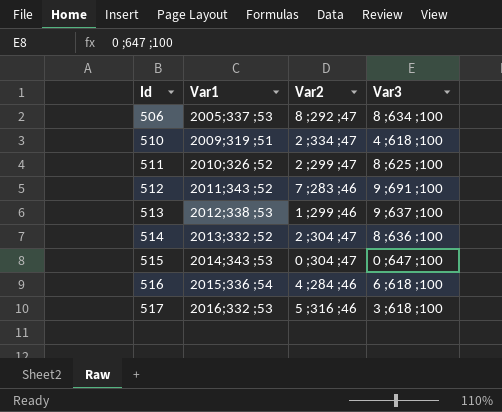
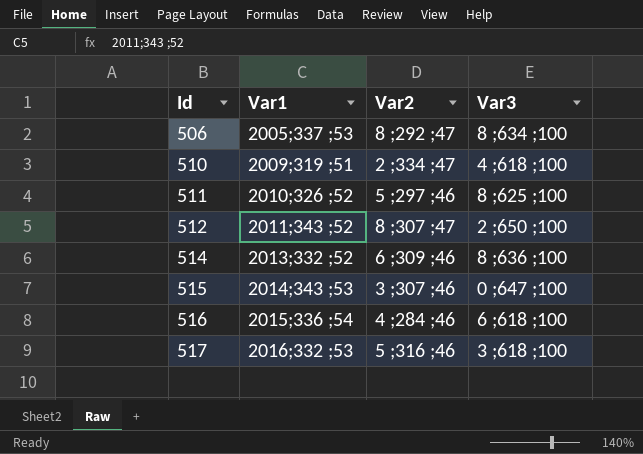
row 513: 2012;338 ;53 | 1 ;299 ;46 | 9 ;637 ;100 -> none
511 | Var2: 2 ;299 ;47 -> 5 ;297 ;46
512 | Var2: 7 ;283 ;46 -> 8 ;307 ;47
512 | Var3: 9 ;691 ;100 -> 2 ;650 ;100
514 | Var2: 2 ;304 ;47 -> 6 ;309 ;46
515 | Var2: 0 ;304 ;47 -> 3 ;307 ;46

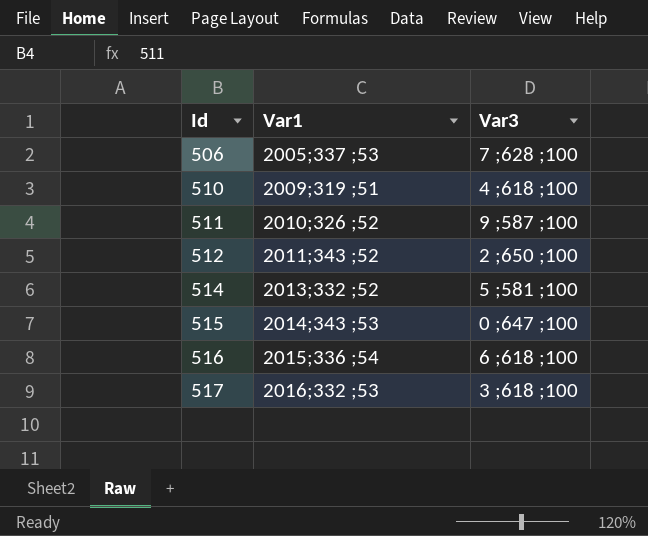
column Var2 | position: 3 -> none
506 | Var3: 8 ;634 ;100 -> 7 ;628 ;100
511 | Var3: 8 ;625 ;100 -> 9 ;587 ;100
514 | Var3: 8 ;636 ;100 -> 5 ;581 ;100

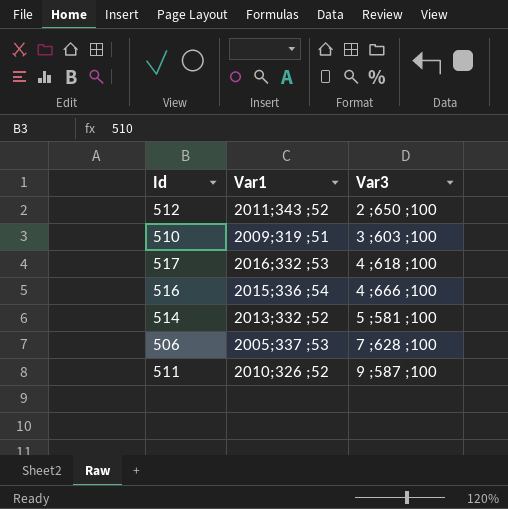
row order: Id ascending -> Var3 ascending
row 515: 2014;343 ;53 | 0 ;647 ;100 -> none
510 | Var3: 4 ;618 ;100 -> 3 ;603 ;100
517 | Var3: 3 ;618 ;100 -> 4 ;618 ;100
516 | Var3: 6 ;618 ;100 -> 4 ;666 ;100

